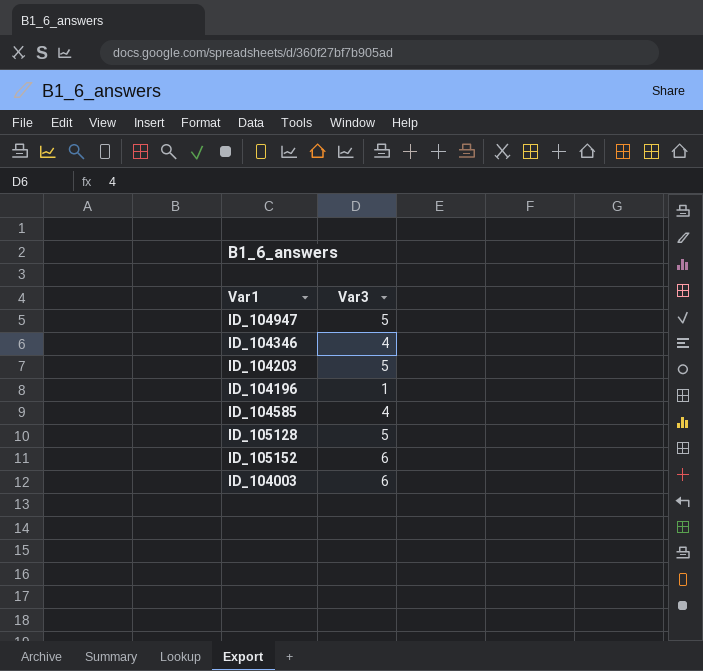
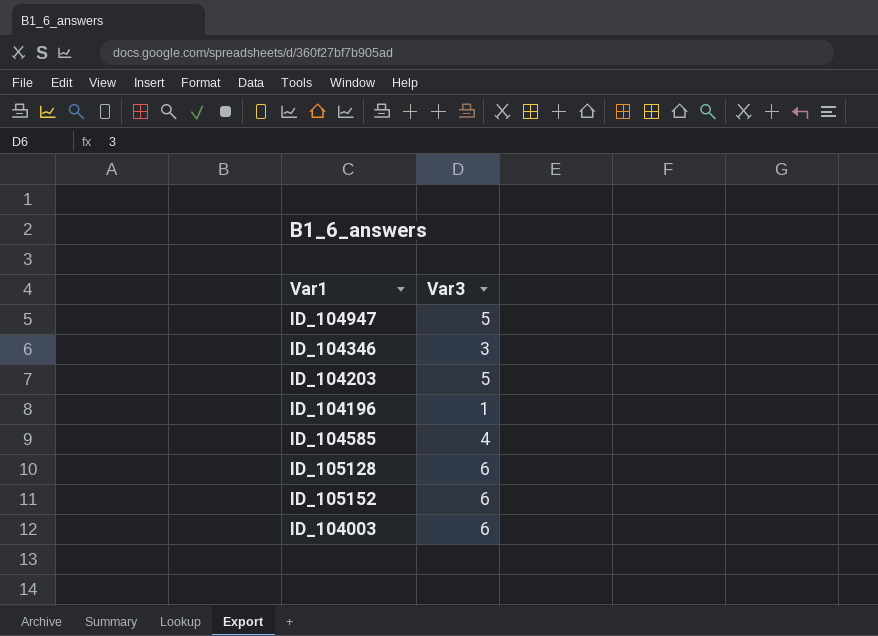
ID_104346 | Var3: 4 -> 3
ID_105128 | Var3: 5 -> 6

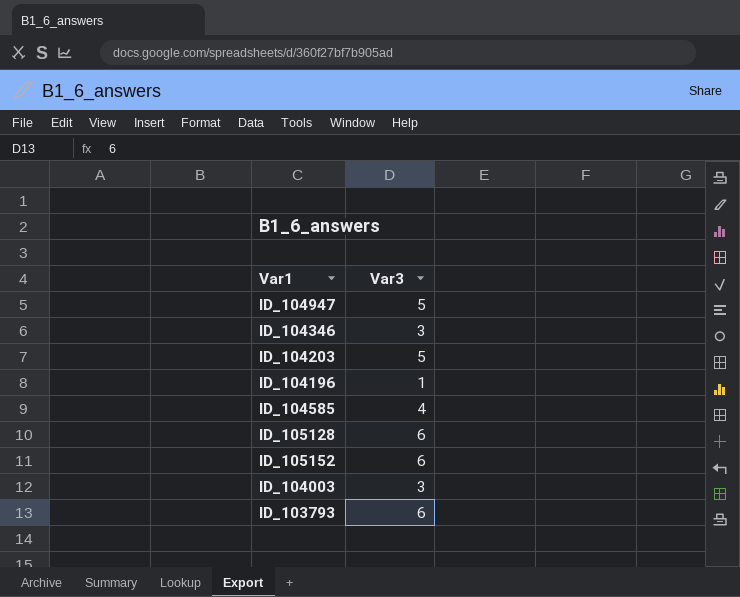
ID_104003 | Var3: 6 -> 3
row ID_103793: none -> 6

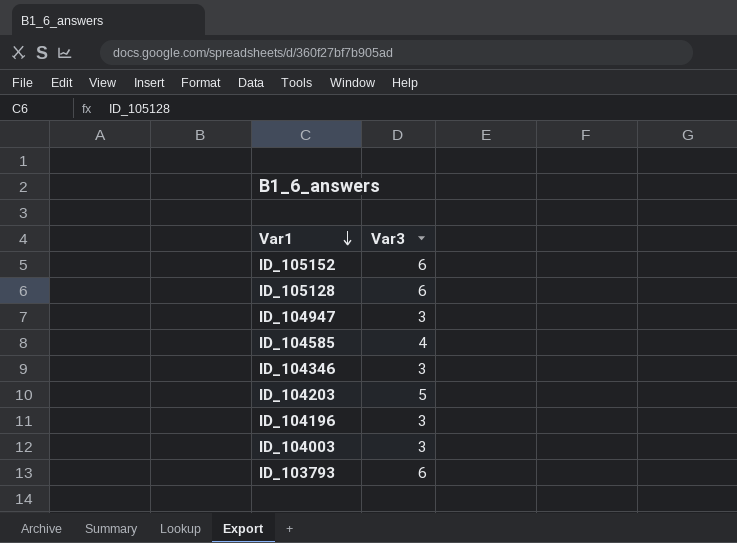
row order: none -> Var1 descending
ID_104947 | Var3: 5 -> 3
ID_104196 | Var3: 1 -> 3

